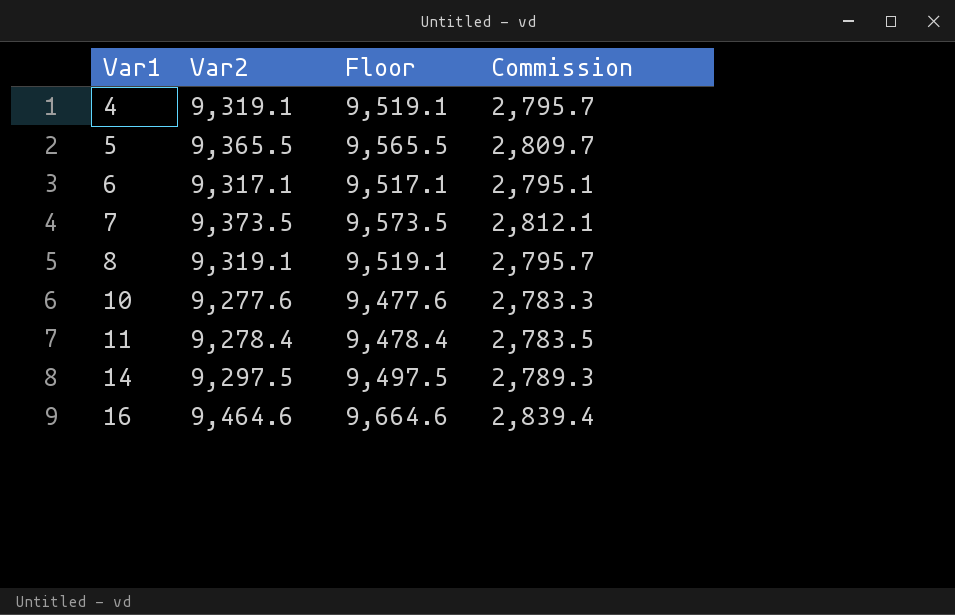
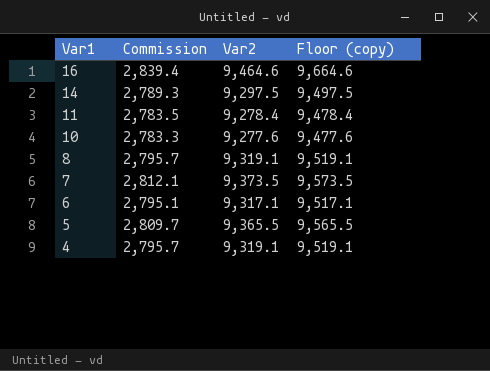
row order: Var1 ascending -> Var1 descending
column Commission | position: 4 -> 2
column name: Floor -> Floor (copy)

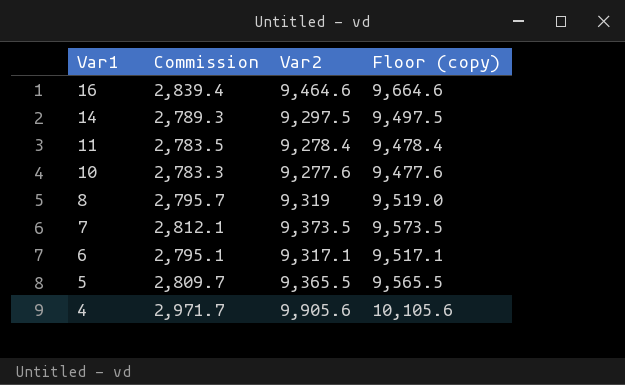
8 | Var2: 9,319.1 -> 9,319
8 | Floor (copy): 9,519.1 -> 9,519.0
4 | Commission: 2,795.7 -> 2,971.7
4 | Var2: 9,319.1 -> 9,905.6
4 | Floor (copy): 9,519.1 -> 10,105.6

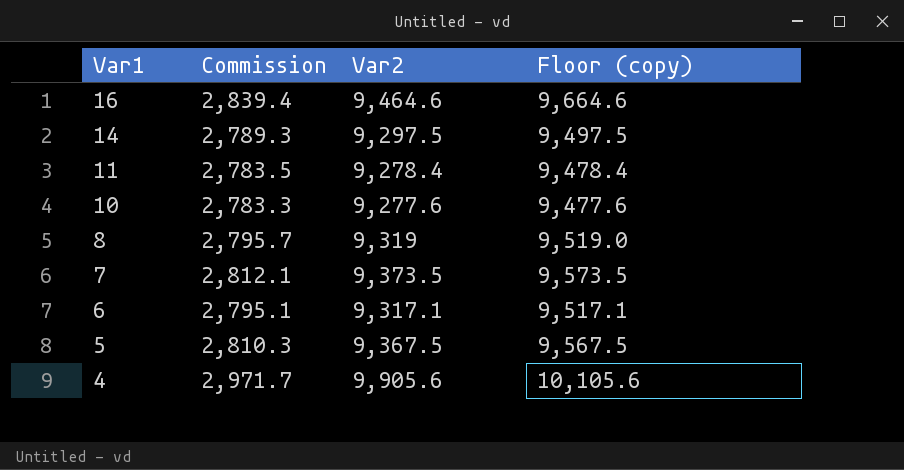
5 | Commission: 2,809.7 -> 2,810.3
5 | Var2: 9,365.5 -> 9,367.5
5 | Floor (copy): 9,565.5 -> 9,567.5

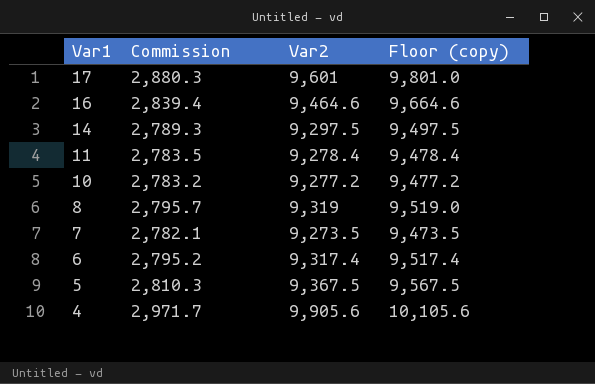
row 17: none -> 2,880.3 | 9,601 | 9,801.0
10 | Commission: 2,783.3 -> 2,783.2
10 | Var2: 9,277.6 -> 9,277.2
10 | Floor (copy): 9,477.6 -> 9,477.2
7 | Commission: 2,812.1 -> 2,782.1
7 | Var2: 9,373.5 -> 9,273.5
7 | Floor (copy): 9,573.5 -> 9,473.5
6 | Commission: 2,795.1 -> 2,795.2
6 | Var2: 9,317.1 -> 9,317.4
6 | Floor (copy): 9,517.1 -> 9,517.4

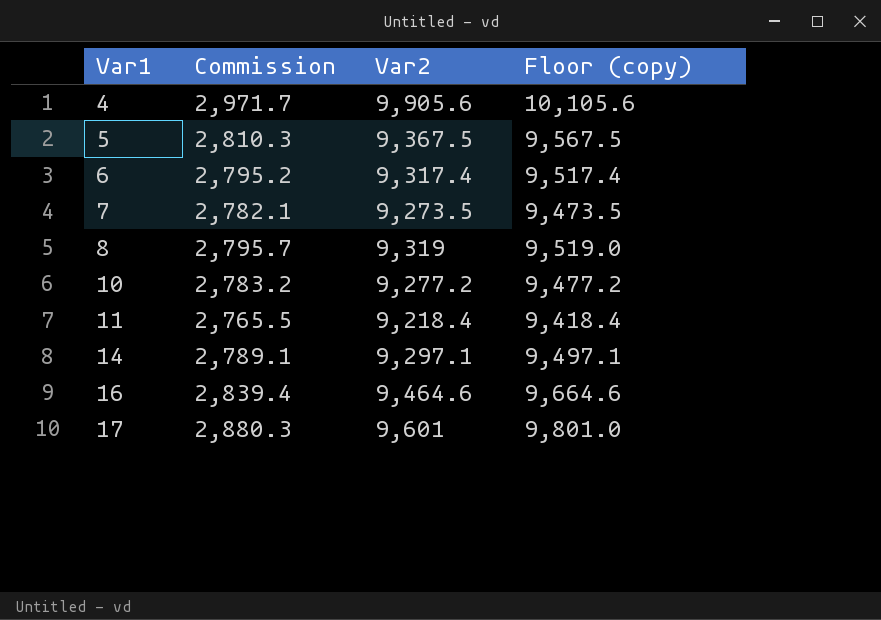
row order: Var1 descending -> Var1 ascending
11 | Commission: 2,783.5 -> 2,765.5
11 | Var2: 9,278.4 -> 9,218.4
11 | Floor (copy): 9,478.4 -> 9,418.4
14 | Commission: 2,789.3 -> 2,789.1
14 | Var2: 9,297.5 -> 9,297.1
14 | Floor (copy): 9,497.5 -> 9,497.1

